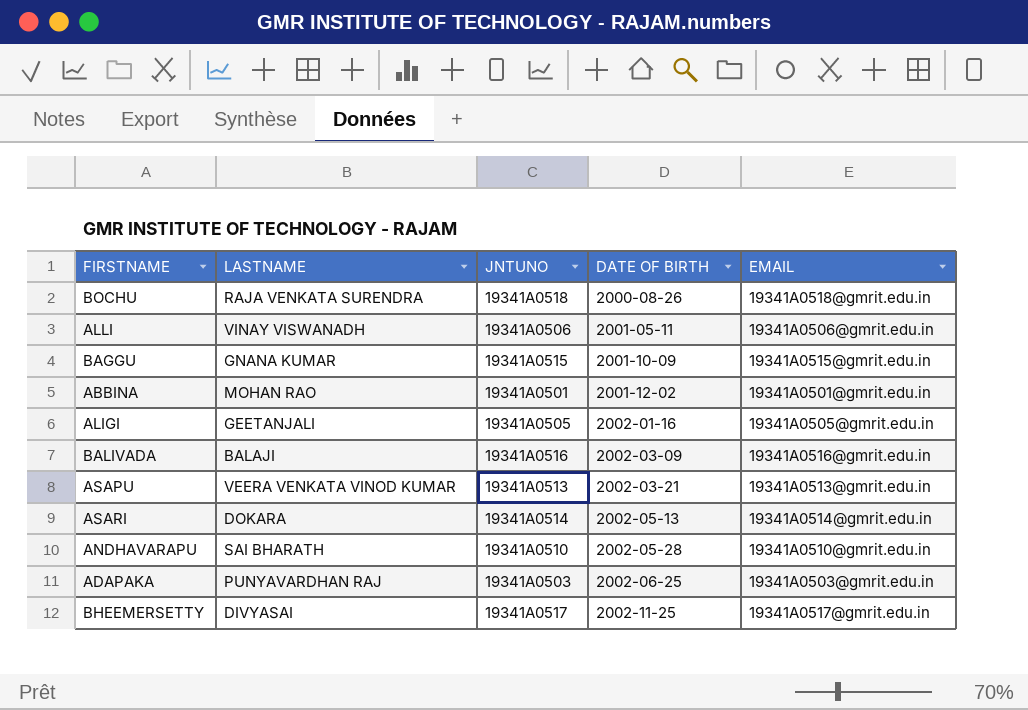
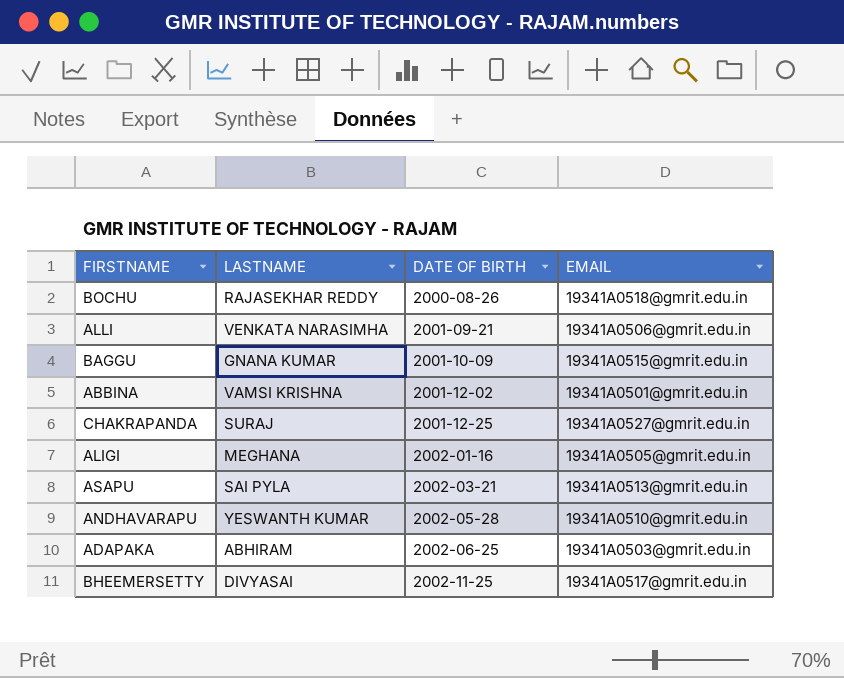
column JNTUNO | position: 3 -> none
row BALIVADA: BALAJI | 19341A0516 | 2002-03-09 | 19341A0516@gmrit.edu.in -> none
row ASARI: DOKARA | 19341A0514 | 2002-05-13 | 19341A0514@gmrit.edu.in -> none
BOCHU | LASTNAME: RAJA VENKATA SURENDRA -> RAJASEKHAR REDDY
ALLI | LASTNAME: VINAY VISWANADH -> VENKATA NARASIMHA
ALLI | DATE OF BIRTH: 2001-05-11 -> 2001-09-21
ABBINA | LASTNAME: MOHAN RAO -> VAMSI KRISHNA
row CHAKRAPANDA: none -> SURAJ | 2001-12-25 | 19341A0527@gmrit.edu.in
ALIGI | LASTNAME: GEETANJALI -> MEGHANA
ASAPU | LASTNAME: VEERA VENKATA VINOD KUMAR -> SAI PYLA
ANDHAVARAPU | LASTNAME: SAI BHARATH -> YESWANTH KUMAR
ADAPAKA | LASTNAME: PUNYAVARDHAN RAJ -> ABHIRAM

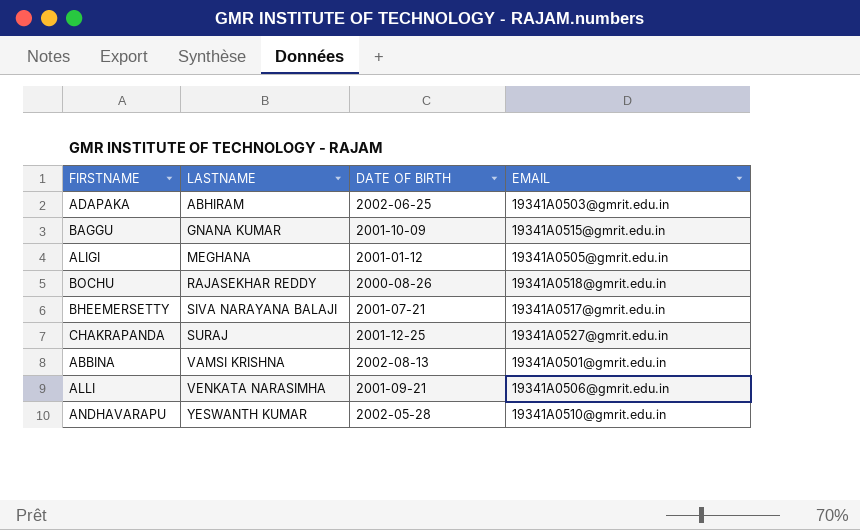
row order: DATE OF BIRTH ascending -> LASTNAME ascending
row ASAPU: SAI PYLA | 2002-03-21 | 19341A0513@gmrit.edu.in -> none
ALIGI | DATE OF BIRTH: 2002-01-16 -> 2001-01-12
BHEEMERSETTY | LASTNAME: DIVYASAI -> SIVA NARAYANA BALAJI
BHEEMERSETTY | DATE OF BIRTH: 2002-11-25 -> 2001-07-21
ABBINA | DATE OF BIRTH: 2001-12-02 -> 2002-08-13

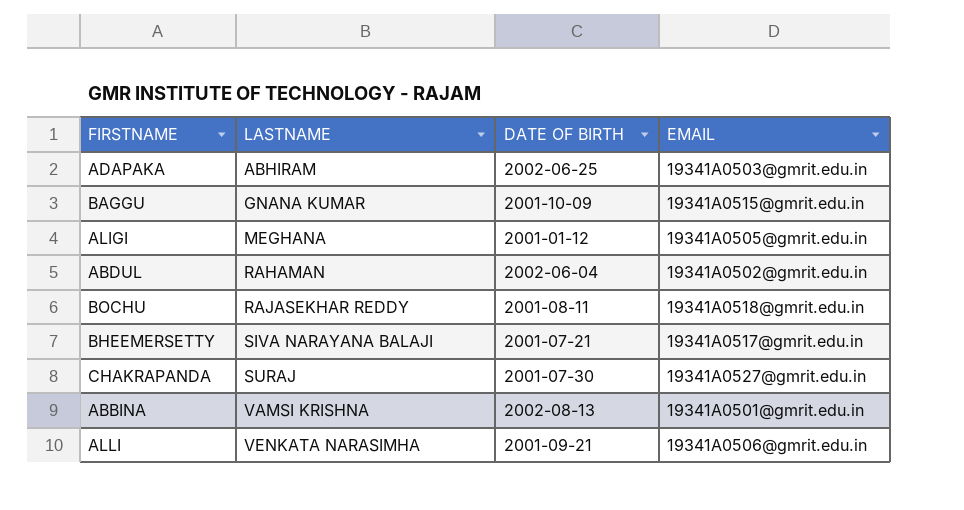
row ANDHAVARAPU: YESWANTH KUMAR | 2002-05-28 | 19341A0510@gmrit.edu.in -> none
row ABDUL: none -> RAHAMAN | 2002-06-04 | 19341A0502@gmrit.edu.in
BOCHU | DATE OF BIRTH: 2000-08-26 -> 2001-08-11
CHAKRAPANDA | DATE OF BIRTH: 2001-12-25 -> 2001-07-30

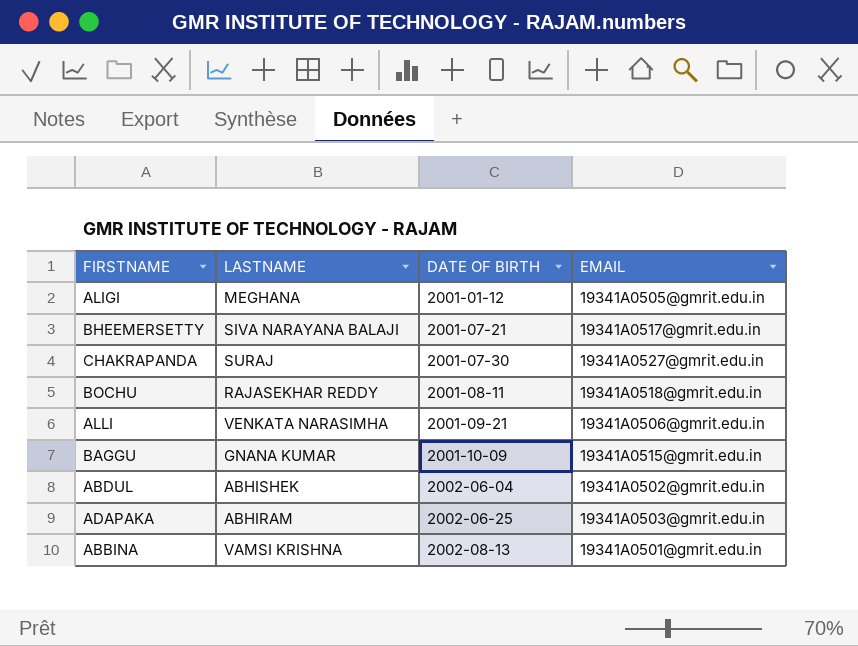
row order: LASTNAME ascending -> DATE OF BIRTH ascending
ABDUL | LASTNAME: RAHAMAN -> ABHISHEK

